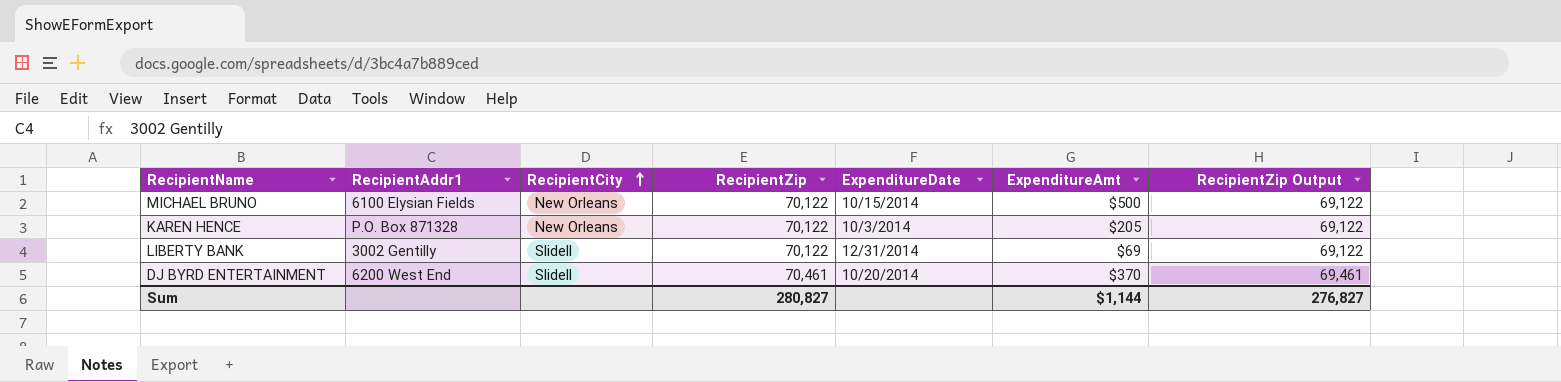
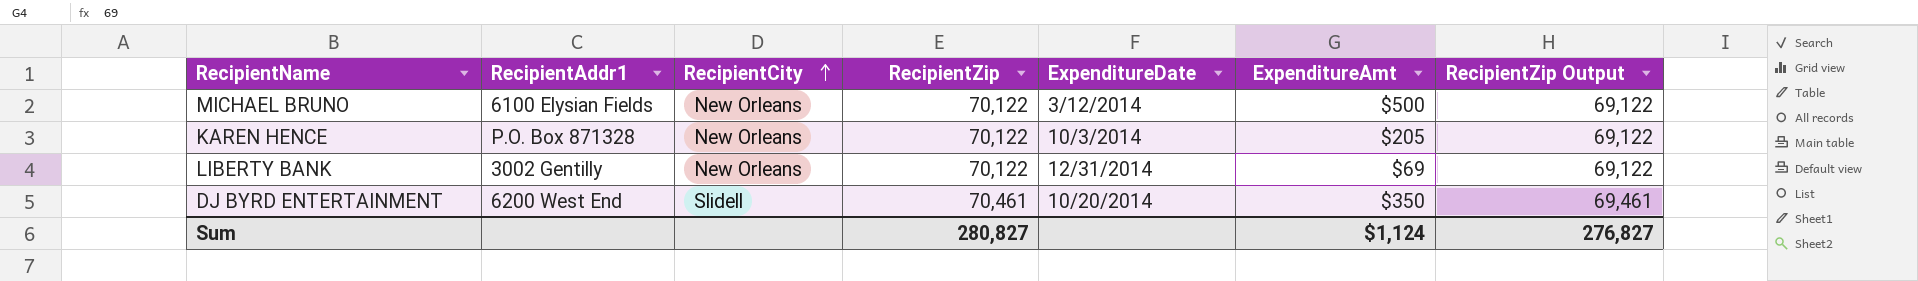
MICHAEL BRUNO | ExpenditureDate: 10/15/2014 -> 3/12/2014
LIBERTY BANK | RecipientCity: Slidell -> New Orleans
DJ BYRD ENTERTAINMENT | ExpenditureAmt: $370 -> $350
Sum | ExpenditureAmt: $1,144 -> $1,124

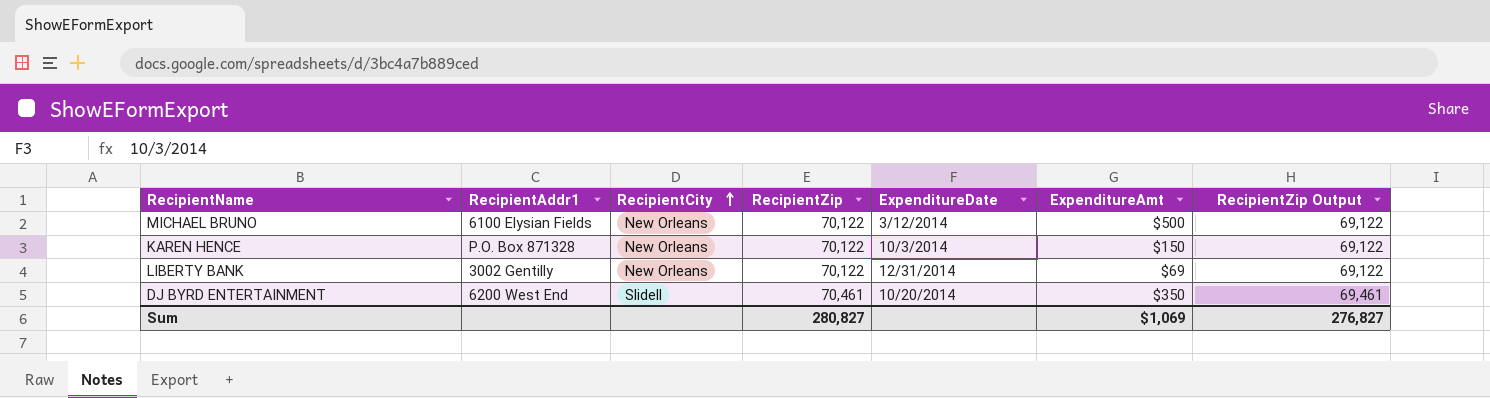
KAREN HENCE | ExpenditureAmt: $205 -> $150
Sum | ExpenditureAmt: $1,124 -> $1,069

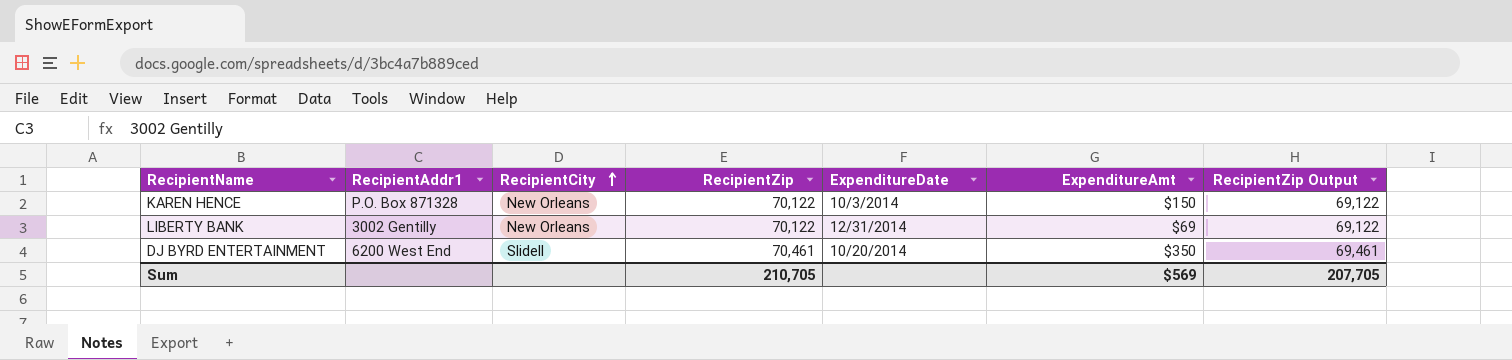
row MICHAEL BRUNO: 6100 Elysian Fields | New Orleans | 70,122 | 3/12/2014 | $500 | 69,122 -> none
Sum | RecipientZip: 280,827 -> 210,705
Sum | ExpenditureAmt: $1,069 -> $569
Sum | RecipientZip Output: 276,827 -> 207,705

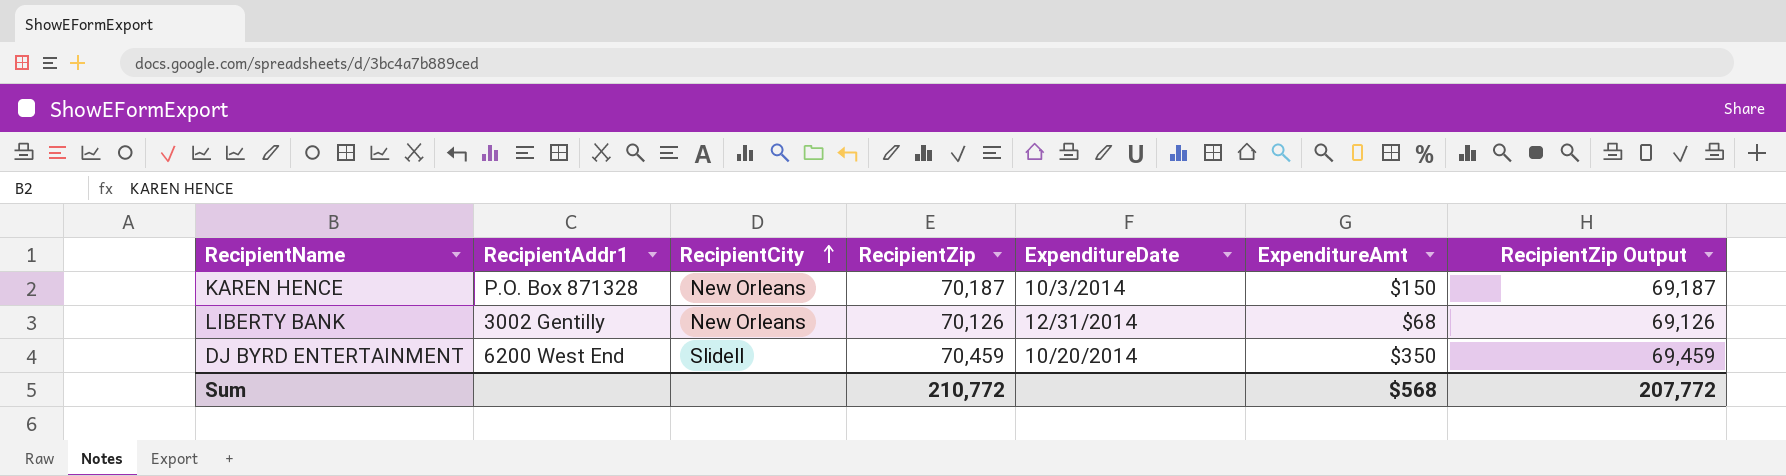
KAREN HENCE | RecipientZip: 70,122 -> 70,187
KAREN HENCE | RecipientZip Output: 69,122 -> 69,187
LIBERTY BANK | RecipientZip: 70,122 -> 70,126
LIBERTY BANK | ExpenditureAmt: $69 -> $68
LIBERTY BANK | RecipientZip Output: 69,122 -> 69,126
DJ BYRD ENTERTAINMENT | RecipientZip: 70,461 -> 70,459
DJ BYRD ENTERTAINMENT | RecipientZip Output: 69,461 -> 69,459
Sum | RecipientZip: 210,705 -> 210,772
Sum | ExpenditureAmt: $569 -> $568
Sum | RecipientZip Output: 207,705 -> 207,772

